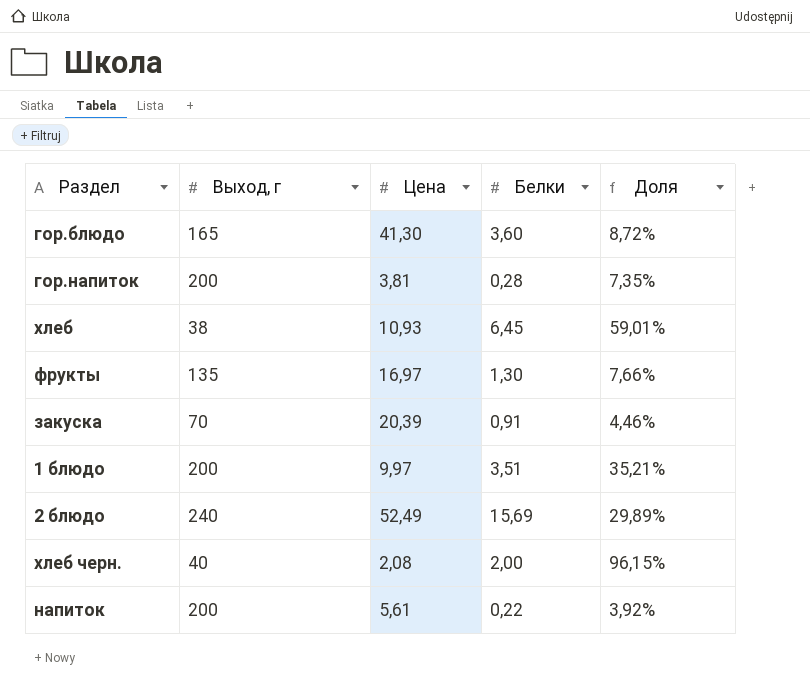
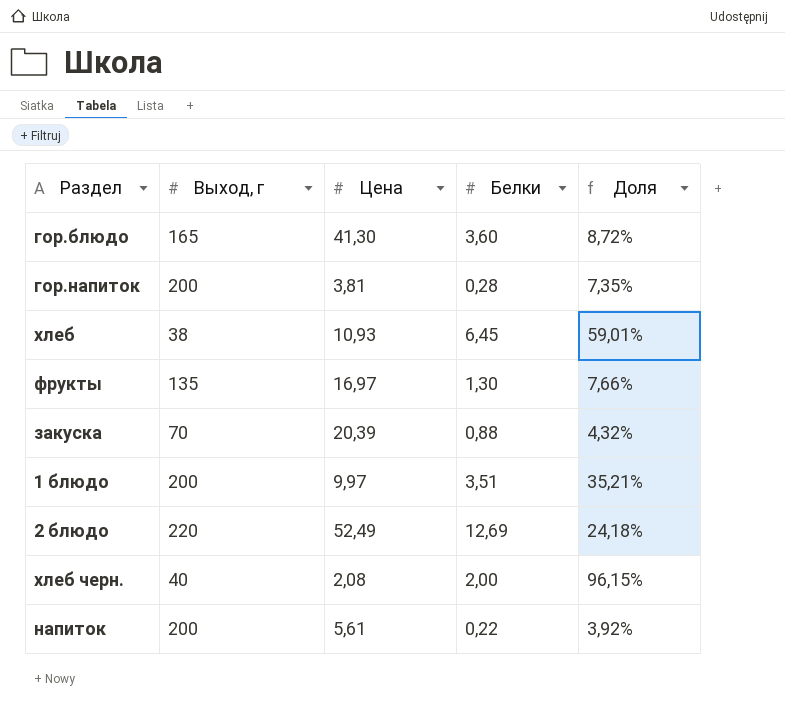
закуска | Белки: 0,91 -> 0,88
закуска | Доля: 4,46% -> 4,32%
2 блюдо | Выход, г: 240 -> 220
2 блюдо | Белки: 15,69 -> 12,69
2 блюдо | Доля: 29,89% -> 24,18%

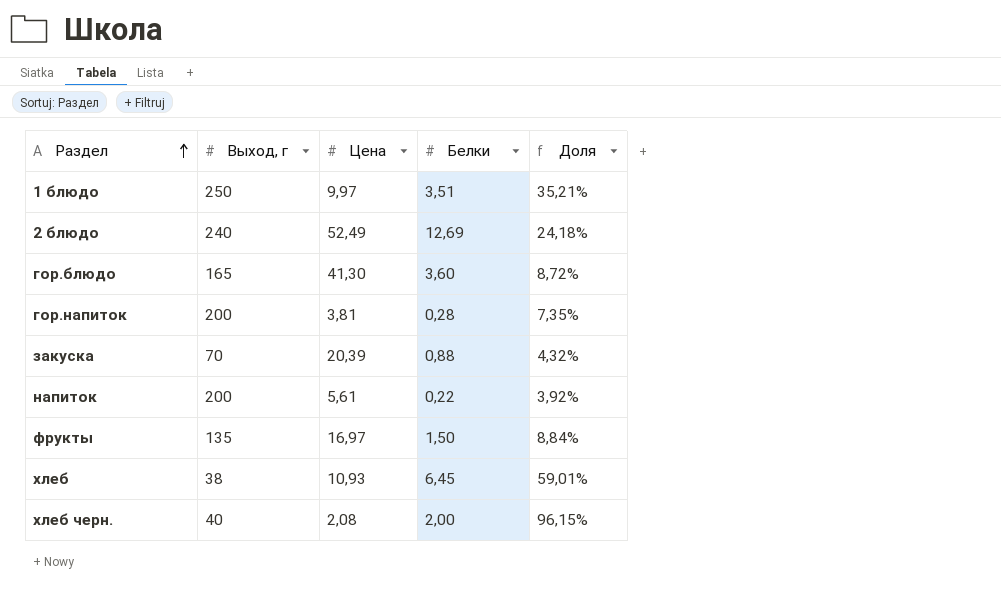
row order: none -> Раздел ascending
1 блюдо | Выход, г: 200 -> 250
2 блюдо | Выход, г: 220 -> 240
фрукты | Белки: 1,30 -> 1,50
фрукты | Доля: 7,66% -> 8,84%

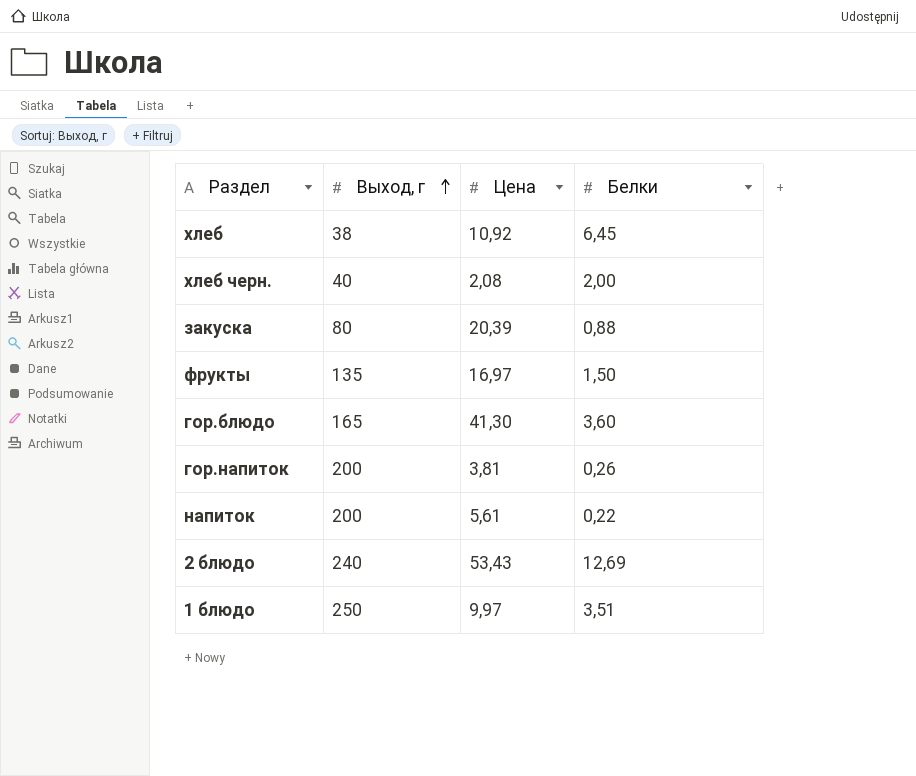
row order: Раздел ascending -> Выход, г ascending
column Доля | formula: [Белки] / [Цена] -> none
хлеб | Цена: 10,93 -> 10,92
закуска | Выход, г: 70 -> 80
гор.напиток | Белки: 0,28 -> 0,26
2 блюдо | Цена: 52,49 -> 53,43

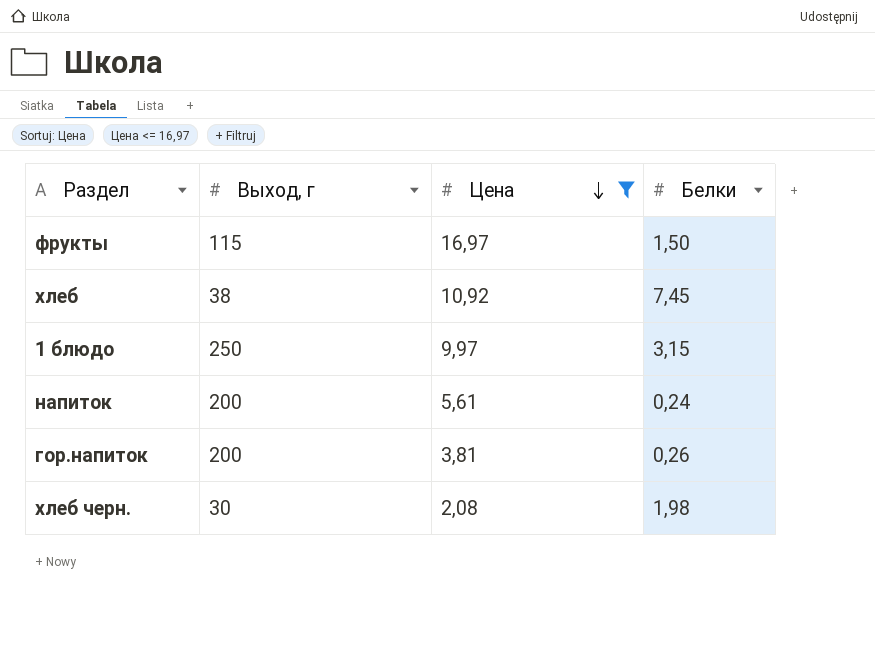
filter: none -> Цена <= 16,97
row order: Выход, г ascending -> Цена descending
фрукты | Выход, г: 135 -> 115
хлеб | Белки: 6,45 -> 7,45
1 блюдо | Белки: 3,51 -> 3,15
напиток | Белки: 0,22 -> 0,24
хлеб черн. | Выход, г: 40 -> 30
хлеб черн. | Белки: 2,00 -> 1,98

